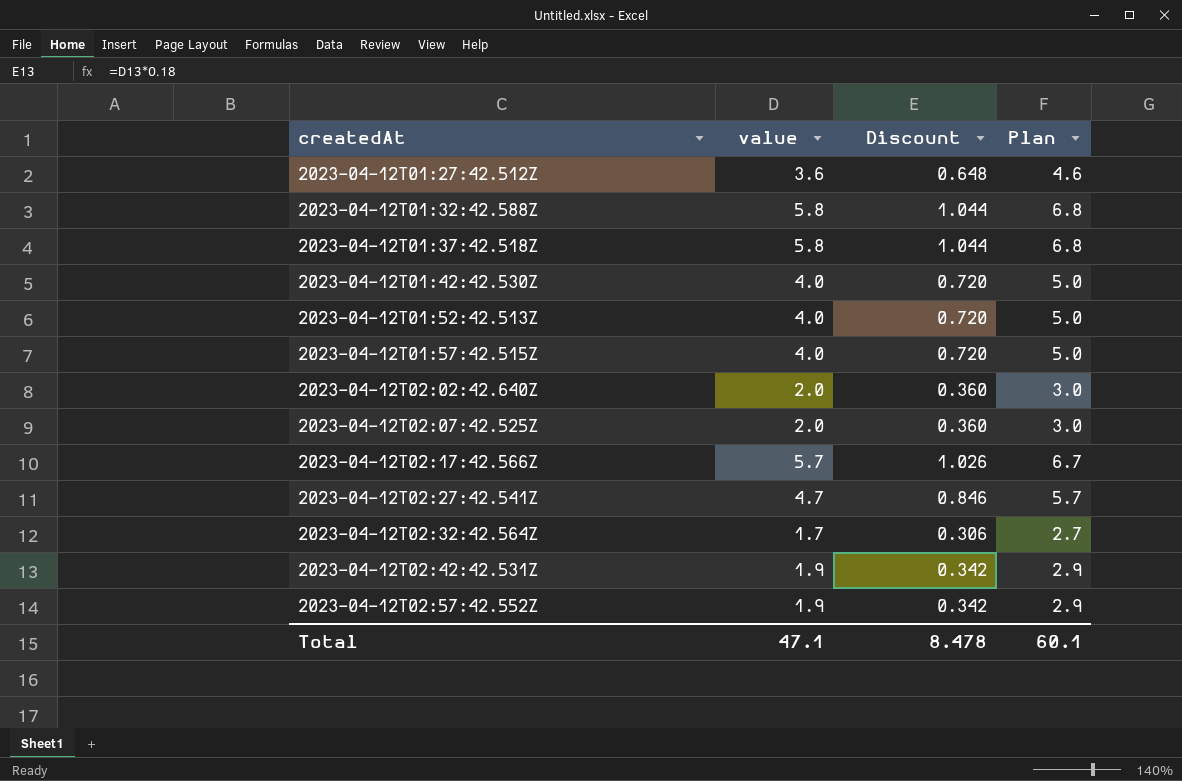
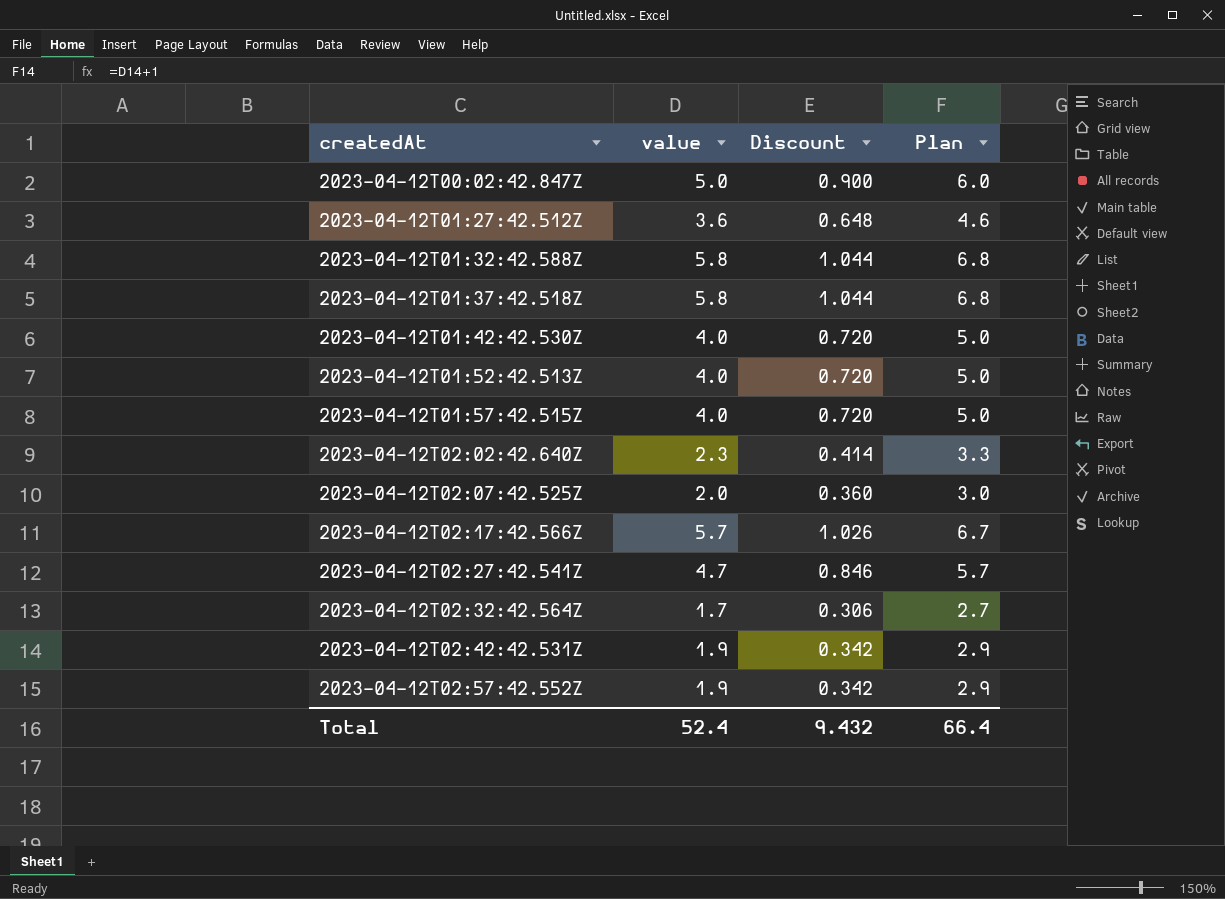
row 2023-04-12T00:02:42.847Z: none -> 5.0 | 0.900 | 6.0
2023-04-12T02:02:42.640Z | value: 2.0 -> 2.3
2023-04-12T02:02:42.640Z | Discount: 0.360 -> 0.414
2023-04-12T02:02:42.640Z | Plan: 3.0 -> 3.3
Total | value: 47.1 -> 52.4
Total | Discount: 8.478 -> 9.432
Total | Plan: 60.1 -> 66.4

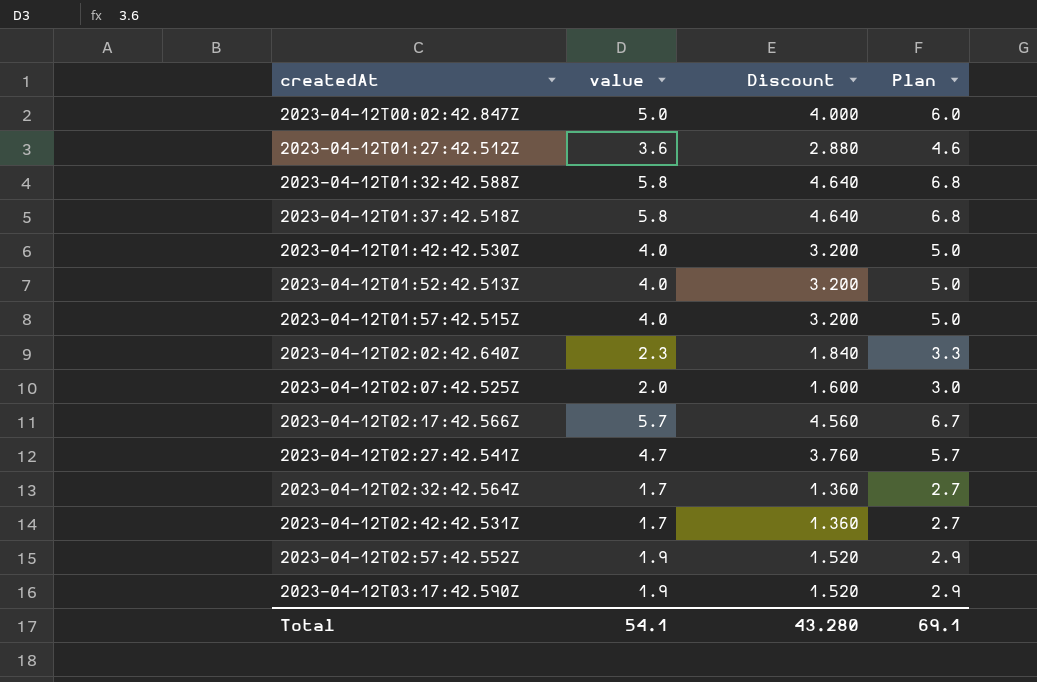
column Discount | formula: [value] * 0.18 -> [value] * 0.8
2023-04-12T02:42:42.531Z | value: 1.9 -> 1.7
2023-04-12T02:42:42.531Z | Plan: 2.9 -> 2.7
row 2023-04-12T03:17:42.590Z: none -> 1.9 | 1.520 | 2.9
Total | value: 52.4 -> 54.1
Total | Discount: 9.432 -> 43.280
Total | Plan: 66.4 -> 69.1

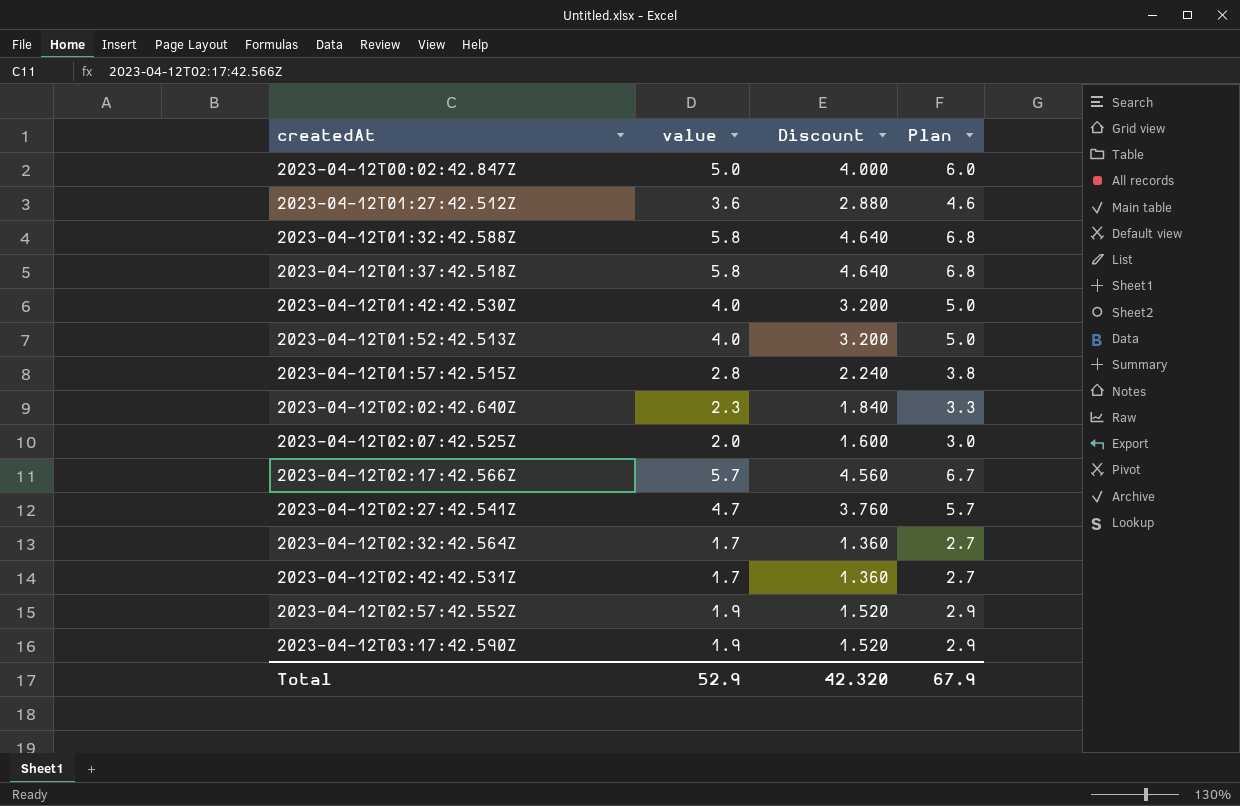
2023-04-12T01:57:42.515Z | value: 4.0 -> 2.8
2023-04-12T01:57:42.515Z | Discount: 3.200 -> 2.240
2023-04-12T01:57:42.515Z | Plan: 5.0 -> 3.8
Total | value: 54.1 -> 52.9
Total | Discount: 43.280 -> 42.320
Total | Plan: 69.1 -> 67.9

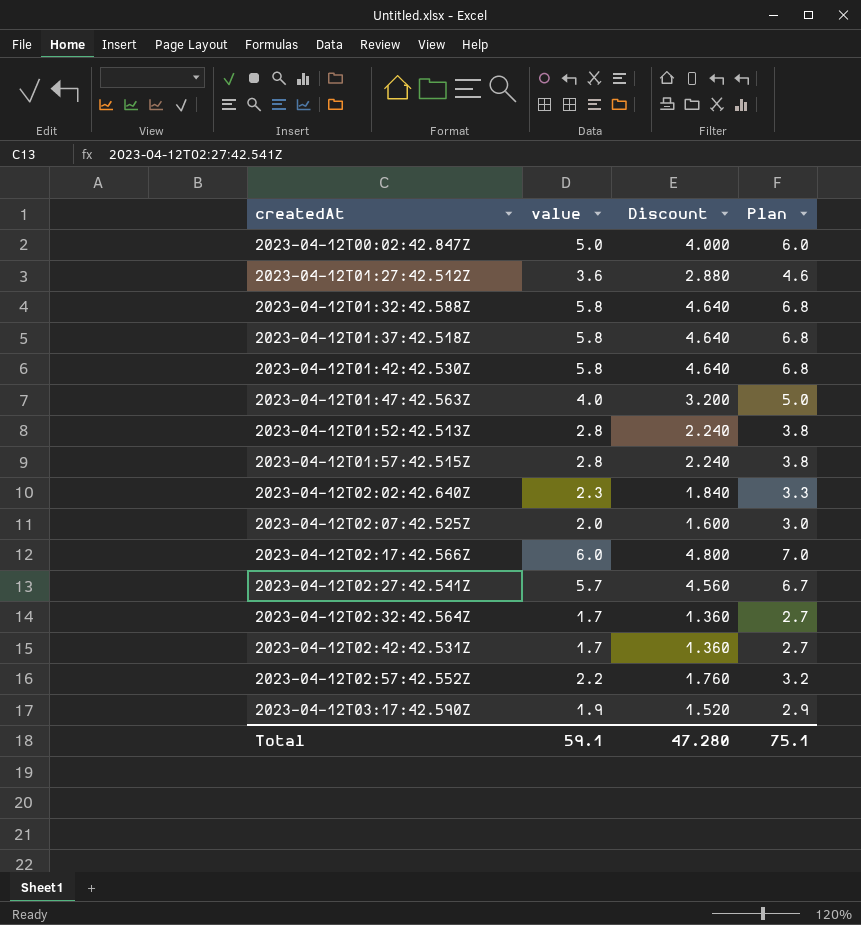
2023-04-12T01:42:42.530Z | value: 4.0 -> 5.8
2023-04-12T01:42:42.530Z | Discount: 3.200 -> 4.640
2023-04-12T01:42:42.530Z | Plan: 5.0 -> 6.8
row 2023-04-12T01:47:42.563Z: none -> 4.0 | 3.200 | 5.0
2023-04-12T01:52:42.513Z | value: 4.0 -> 2.8
2023-04-12T01:52:42.513Z | Discount: 3.200 -> 2.240
2023-04-12T01:52:42.513Z | Plan: 5.0 -> 3.8
2023-04-12T02:17:42.566Z | value: 5.7 -> 6.0
2023-04-12T02:17:42.566Z | Discount: 4.560 -> 4.800
2023-04-12T02:17:42.566Z | Plan: 6.7 -> 7.0
2023-04-12T02:27:42.541Z | value: 4.7 -> 5.7
2023-04-12T02:27:42.541Z | Discount: 3.760 -> 4.560
2023-04-12T02:27:42.541Z | Plan: 5.7 -> 6.7
2023-04-12T02:57:42.552Z | value: 1.9 -> 2.2
2023-04-12T02:57:42.552Z | Discount: 1.520 -> 1.760
2023-04-12T02:57:42.552Z | Plan: 2.9 -> 3.2
Total | value: 52.9 -> 59.1
Total | Discount: 42.320 -> 47.280
Total | Plan: 67.9 -> 75.1

